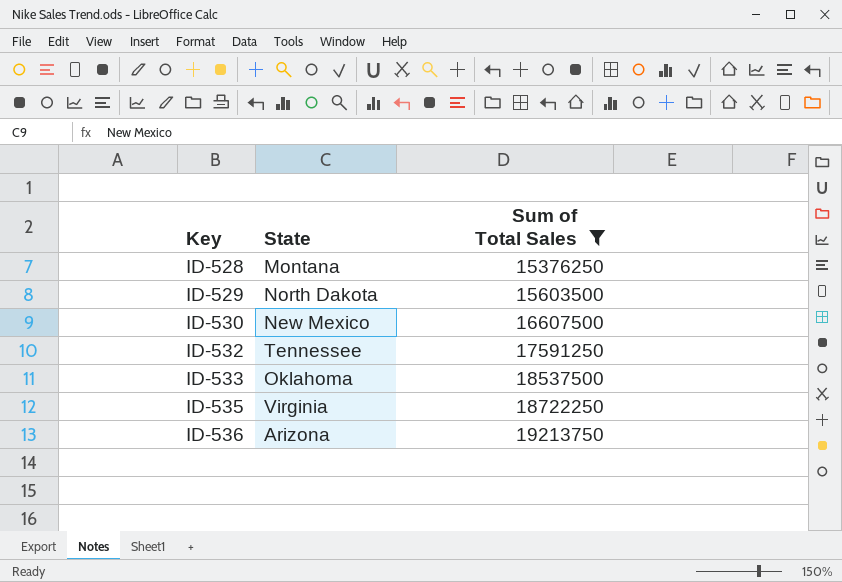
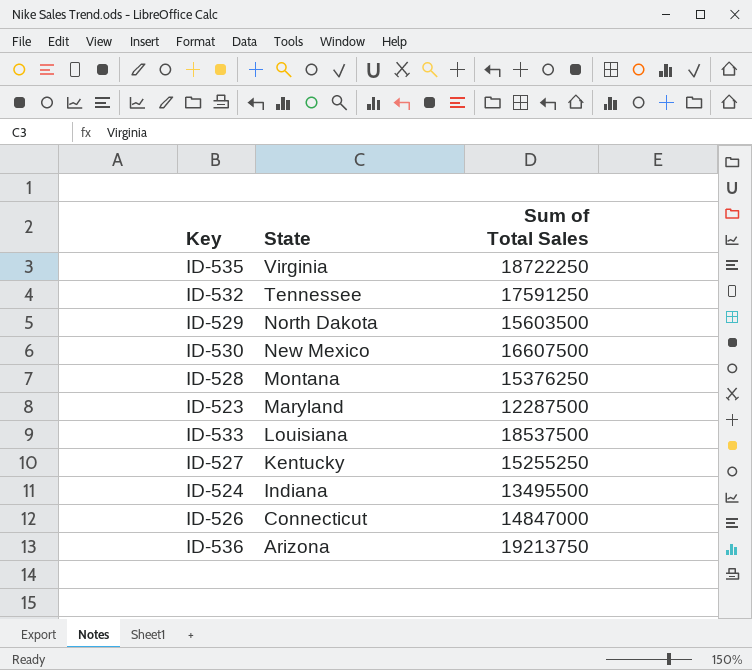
filter: Sum of Total Sales >= 15376250 -> none
row order: Key ascending -> State descending
ID-533 | State: Oklahoma -> Louisiana

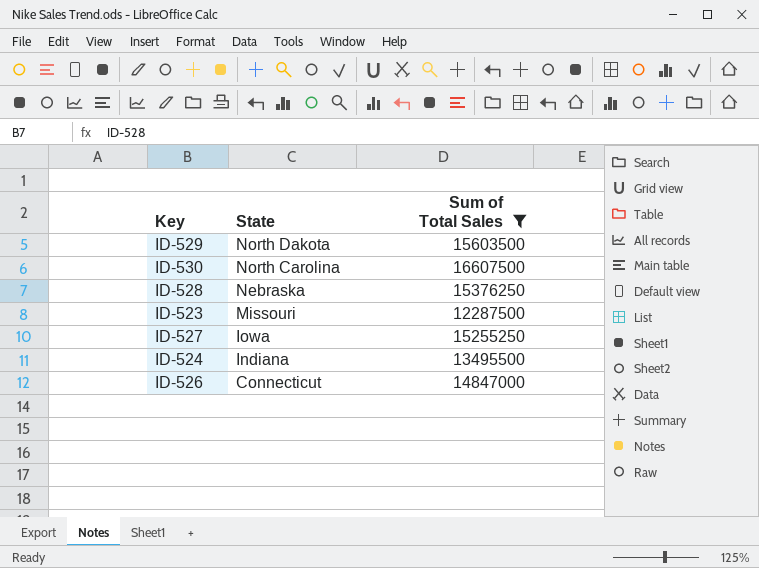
filter: none -> Sum of Total Sales <= 16607500
ID-530 | State: New Mexico -> North Carolina
ID-528 | State: Montana -> Nebraska
ID-523 | State: Maryland -> Missouri
ID-527 | State: Kentucky -> Iowa

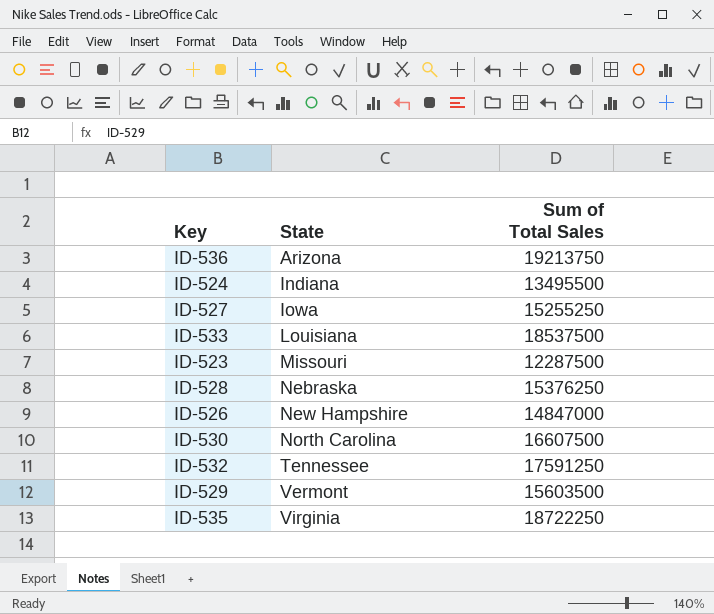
filter: Sum of Total Sales <= 16607500 -> none
row order: State descending -> State ascending
ID-526 | State: Connecticut -> New Hampshire
ID-529 | State: North Dakota -> Vermont

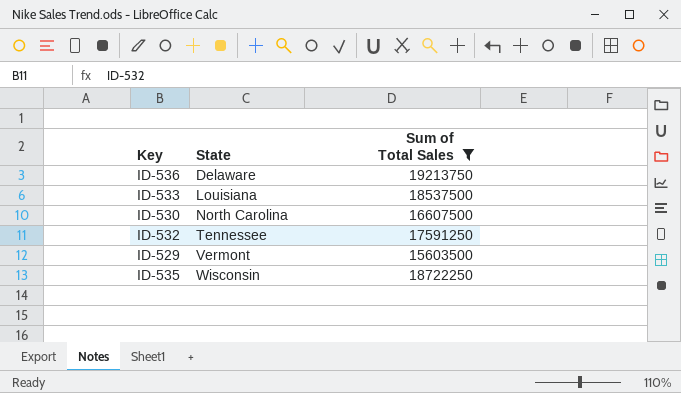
filter: none -> Sum of Total Sales >= 15603500
ID-536 | State: Arizona -> Delaware
ID-535 | State: Virginia -> Wisconsin

